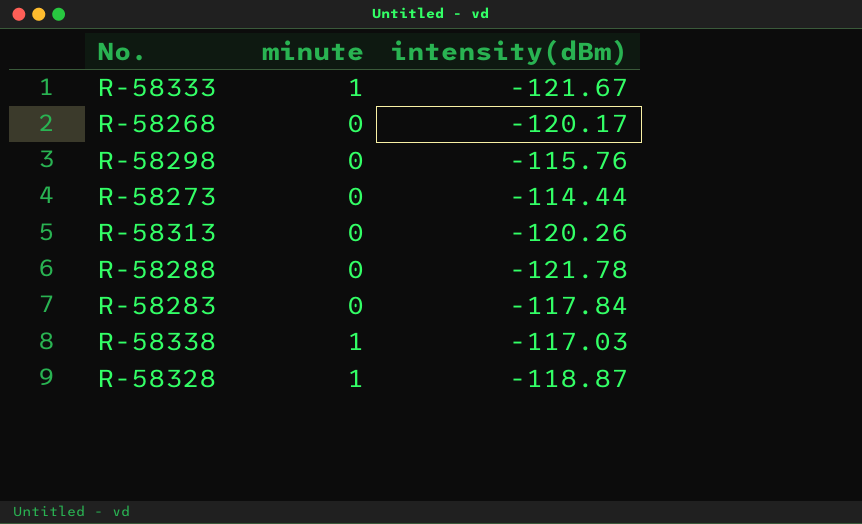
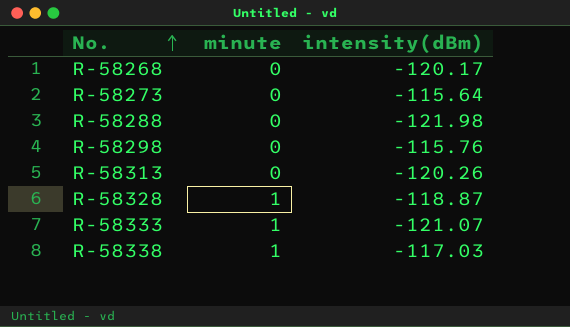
row order: none -> No. ascending
row R-58283: 0 | -117.84 -> none
R-58273 | intensity(dBm): -114.44 -> -115.64
R-58288 | intensity(dBm): -121.78 -> -121.98
R-58333 | intensity(dBm): -121.67 -> -121.07

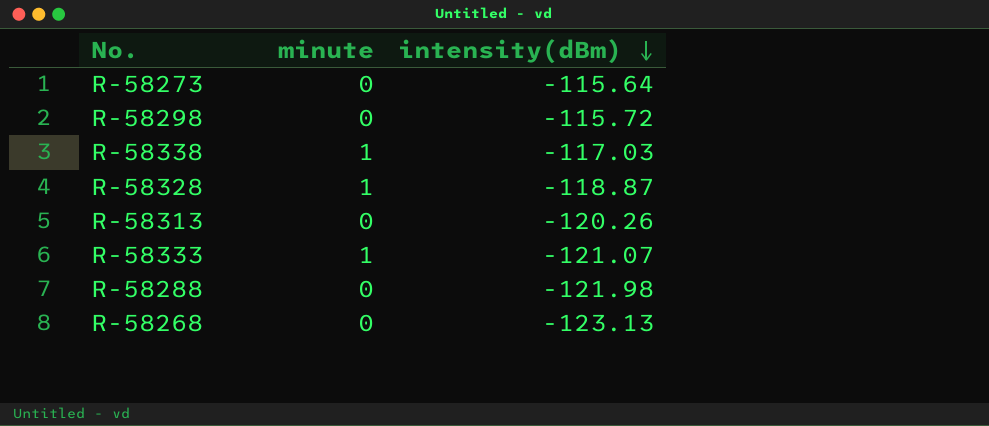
row order: No. ascending -> intensity(dBm) descending
R-58298 | intensity(dBm): -115.76 -> -115.72
R-58268 | intensity(dBm): -120.17 -> -123.13

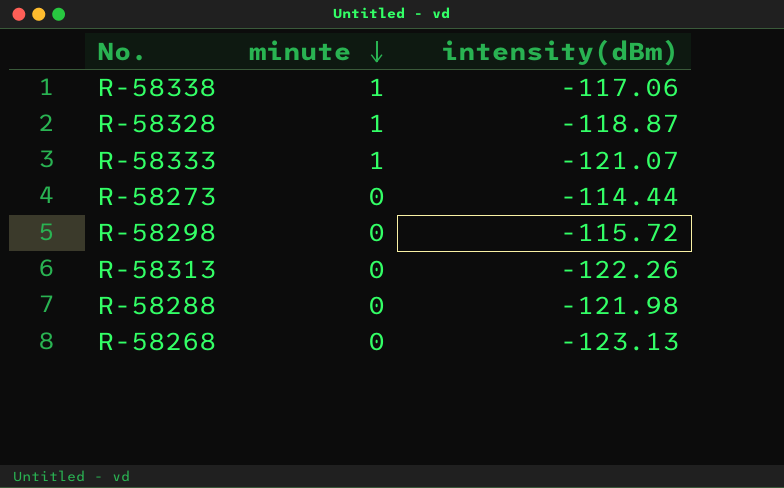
row order: intensity(dBm) descending -> minute descending
R-58338 | intensity(dBm): -117.03 -> -117.06
R-58273 | intensity(dBm): -115.64 -> -114.44
R-58313 | intensity(dBm): -120.26 -> -122.26

